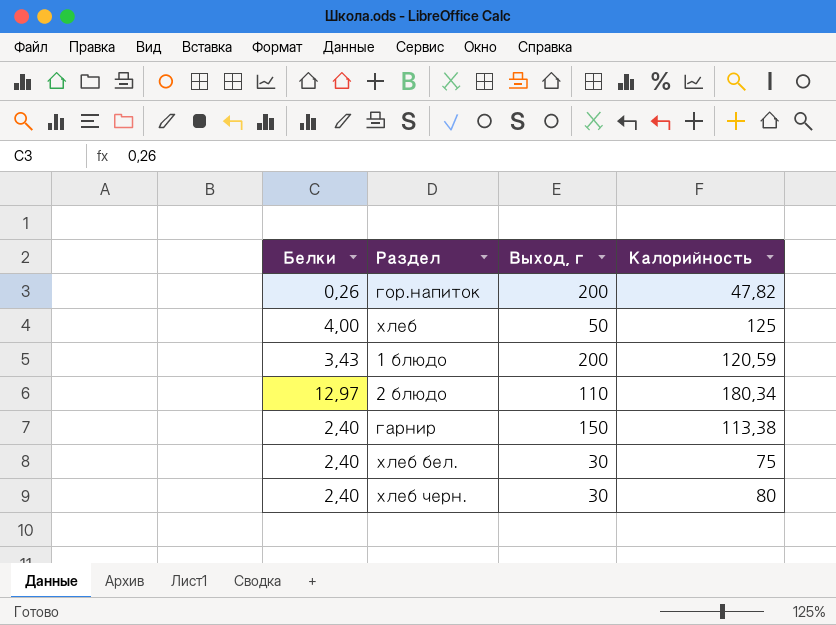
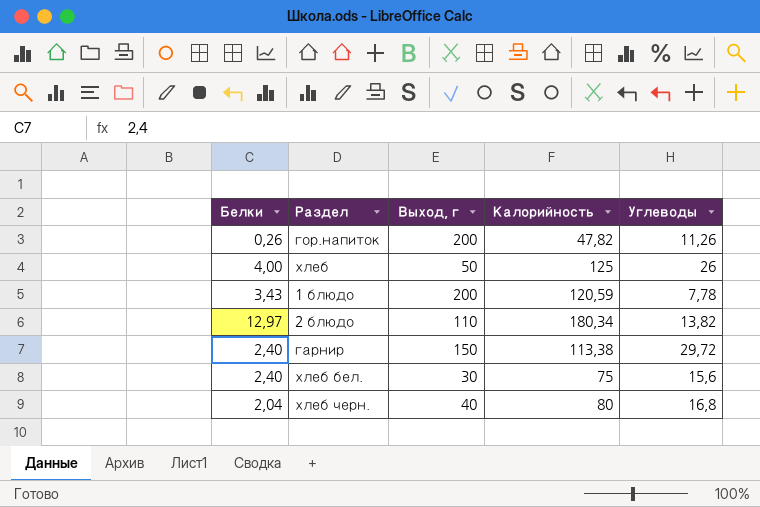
column Углеводы | position: none -> 5
хлеб черн. | Белки: 2,40 -> 2,04
хлеб черн. | Выход, г: 30 -> 40

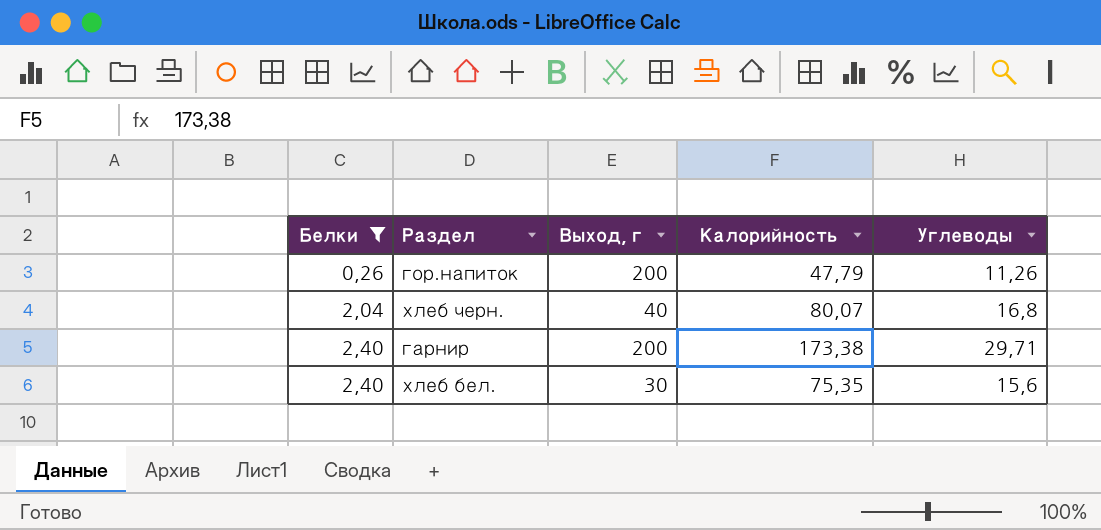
filter: none -> Белки <= 2,40
row order: none -> Белки ascending
гор.напиток | Калорийность: 47,82 -> 47,79
хлеб черн. | Калорийность: 80 -> 80,07
гарнир | Выход, г: 150 -> 200
гарнир | Калорийность: 113,38 -> 173,38
гарнир | Углеводы: 29,72 -> 29,71
хлеб бел. | Калорийность: 75 -> 75,35

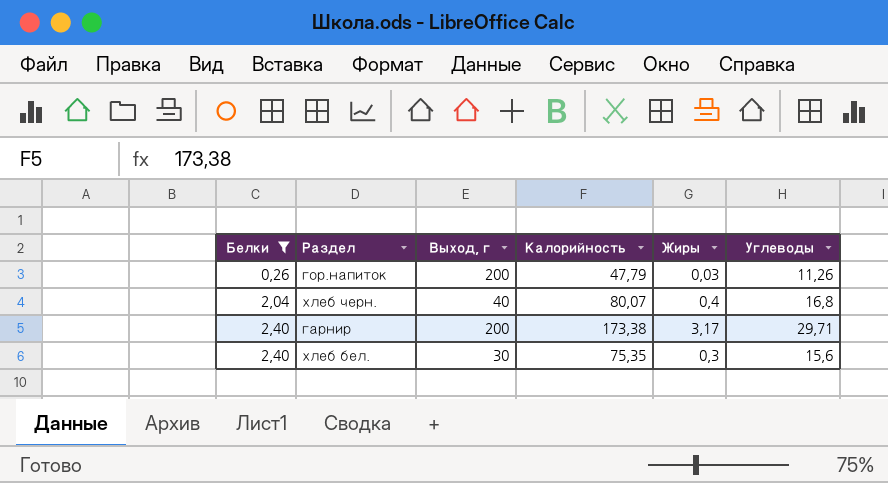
column Жиры | position: none -> 5

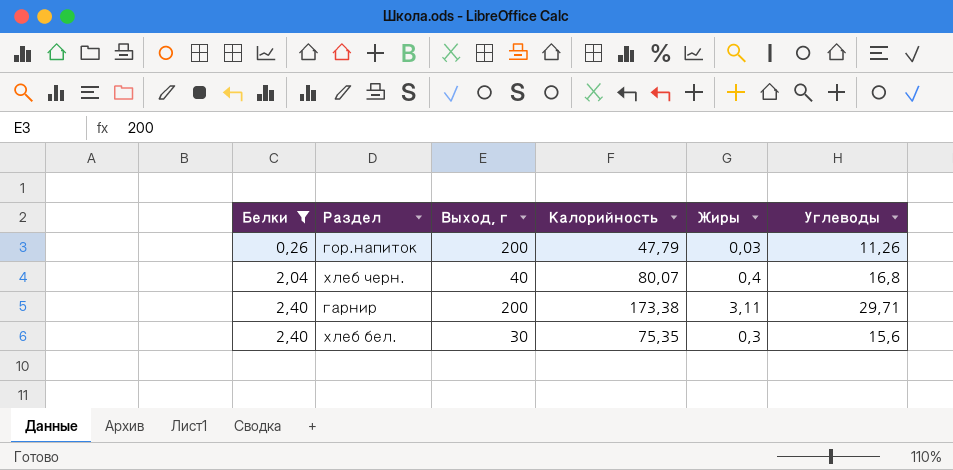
гарнир | Жиры: 3,17 -> 3,11

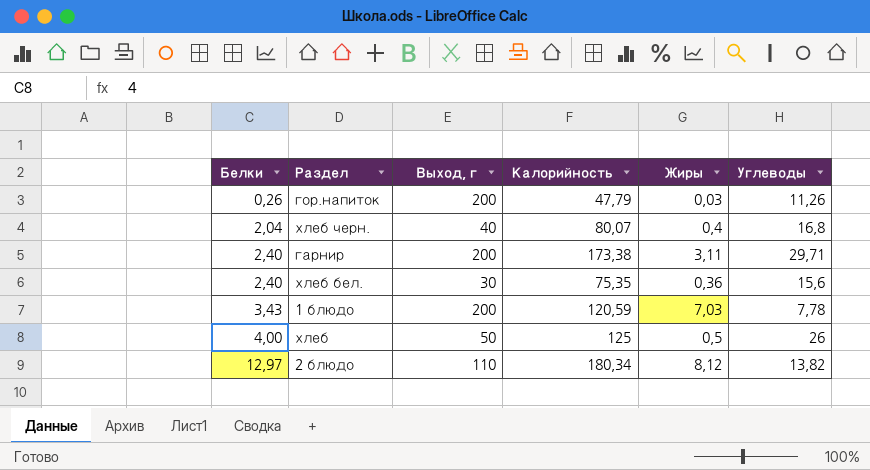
filter: Белки <= 2,40 -> none
хлеб бел. | Жиры: 0,3 -> 0,36

